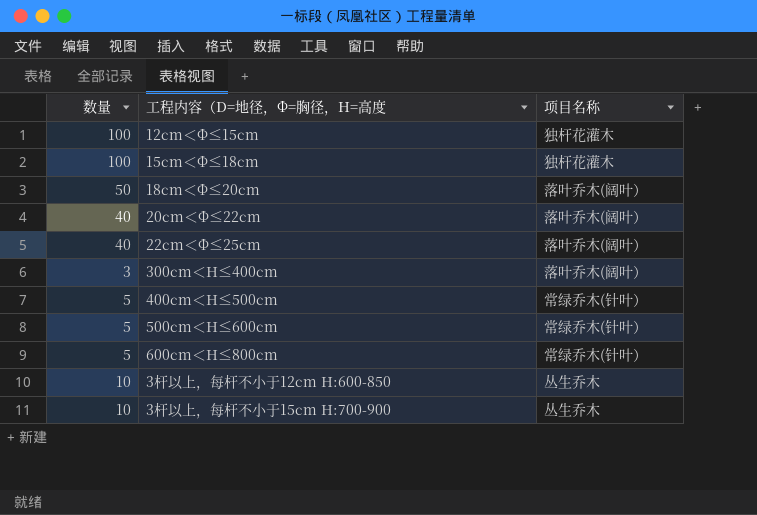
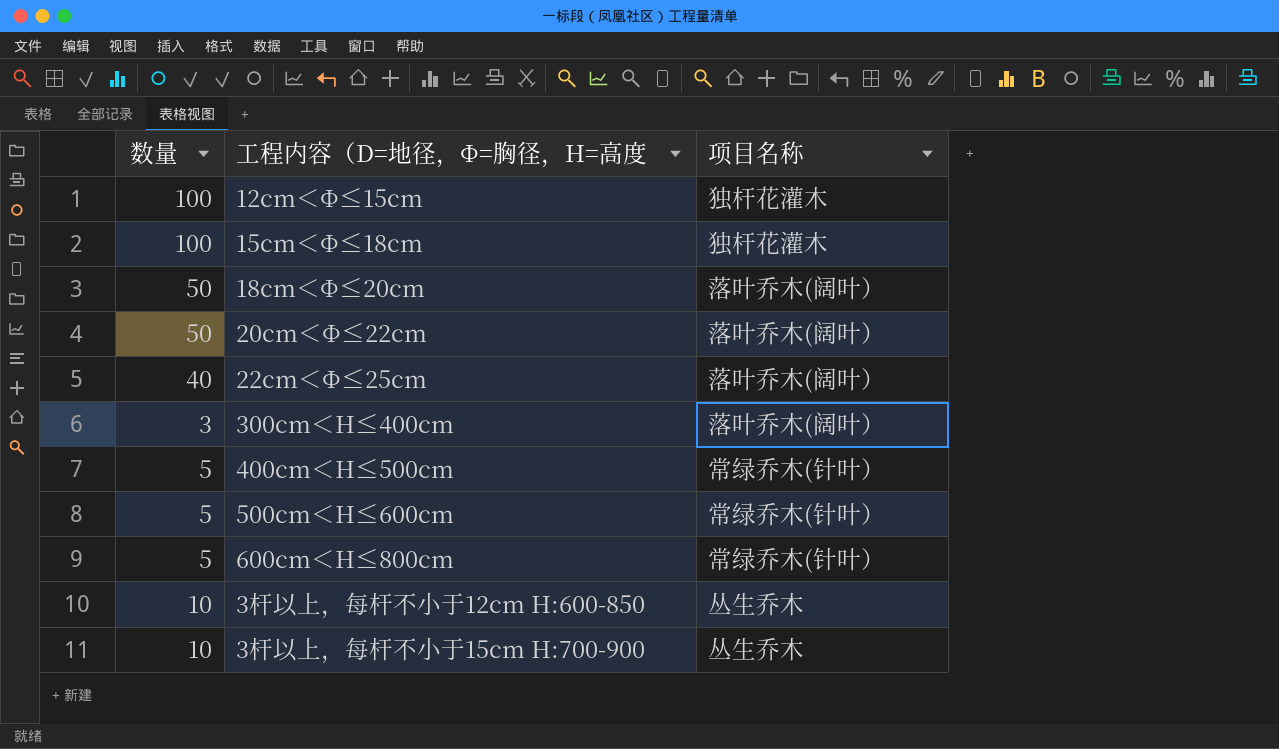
20cm＜Φ≤22cm | 数量: 40 -> 50

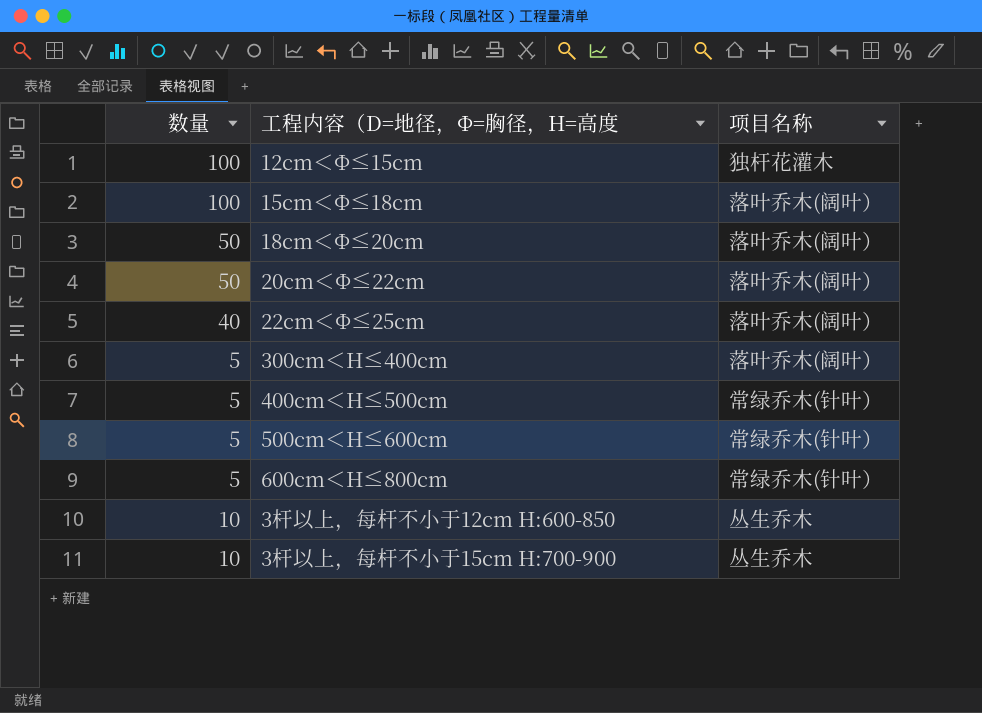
15cm＜Φ≤18cm | 项目名称: 独杆花灌木 -> 落叶乔木(阔叶）
300cm＜H≤400cm | 数量: 3 -> 5

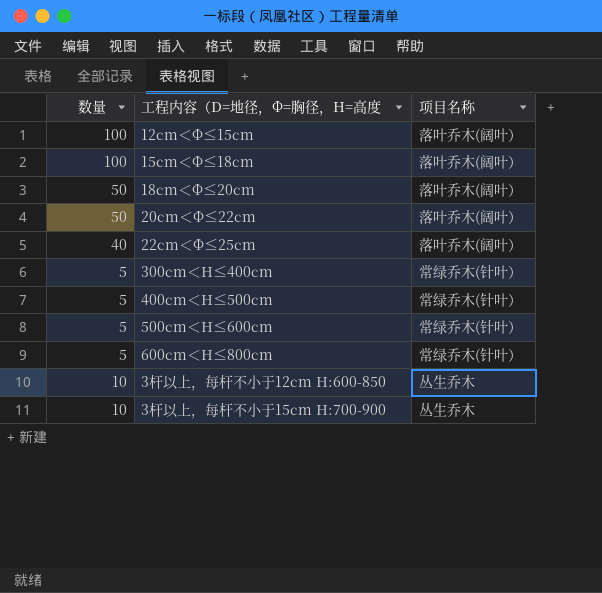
12cm＜Φ≤15cm | 项目名称: 独杆花灌木 -> 落叶乔木(阔叶）
300cm＜H≤400cm | 项目名称: 落叶乔木(阔叶） -> 常绿乔木(针叶）

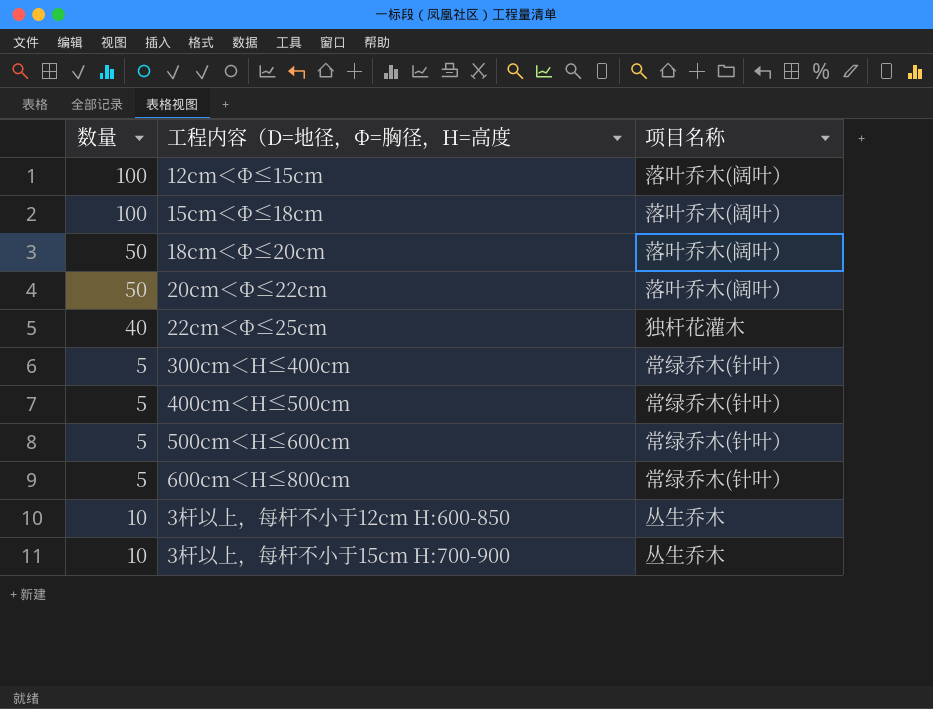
22cm＜Φ≤25cm | 项目名称: 落叶乔木(阔叶） -> 独杆花灌木

